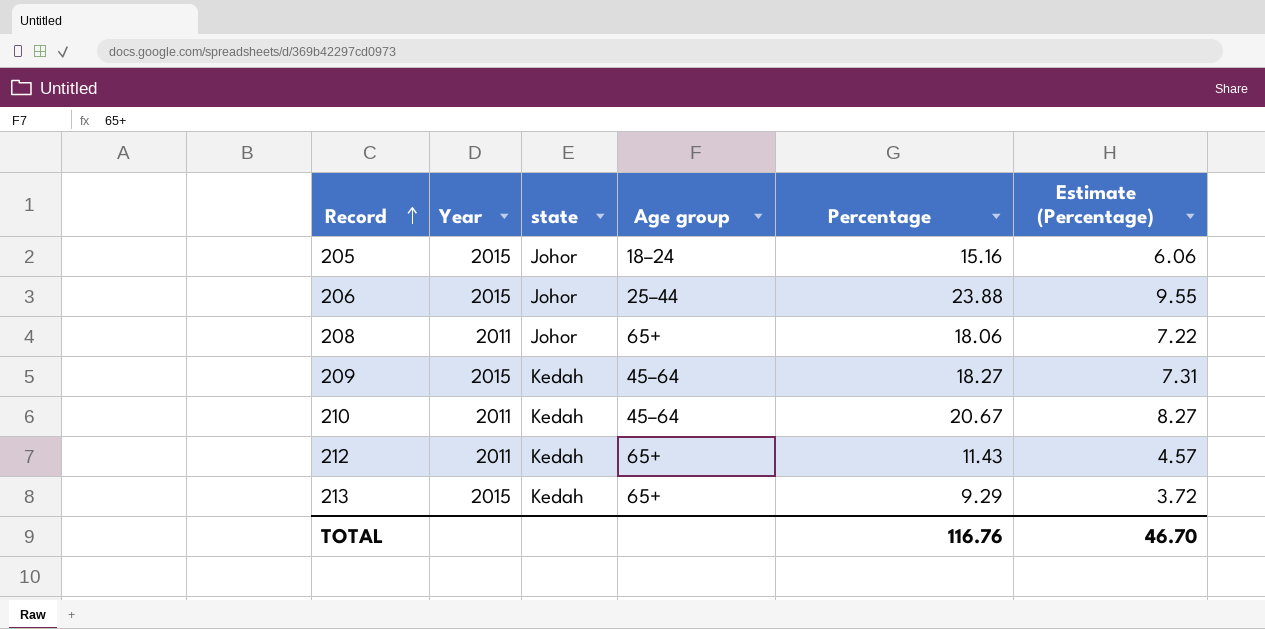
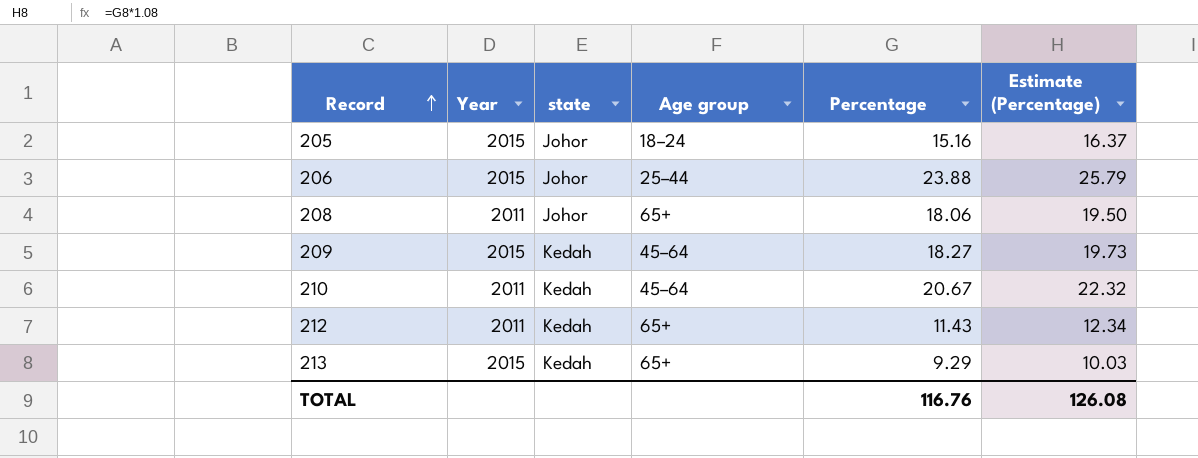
column Estimate (Percentage) | formula: [Percentage] * 0.4 -> [Percentage] * 1.08
TOTAL | Estimate (Percentage): 46.70 -> 126.08

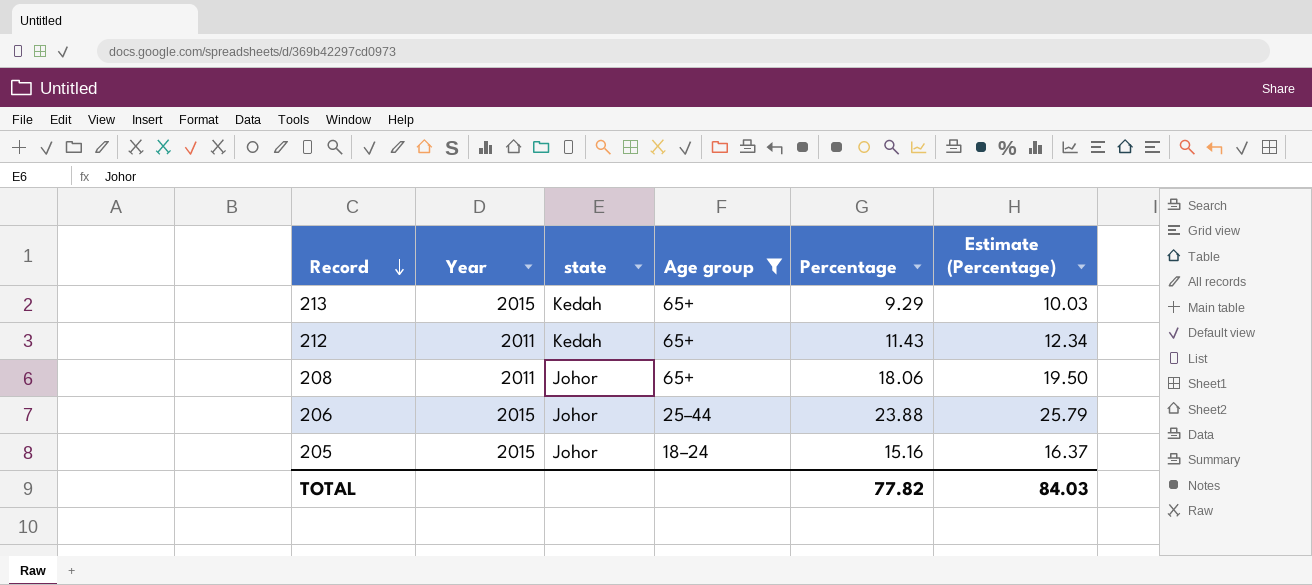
filter: none -> Age group != 45–64
row order: Record ascending -> Record descending
TOTAL | Percentage: 116.76 -> 77.82
TOTAL | Estimate (Percentage): 126.08 -> 84.03

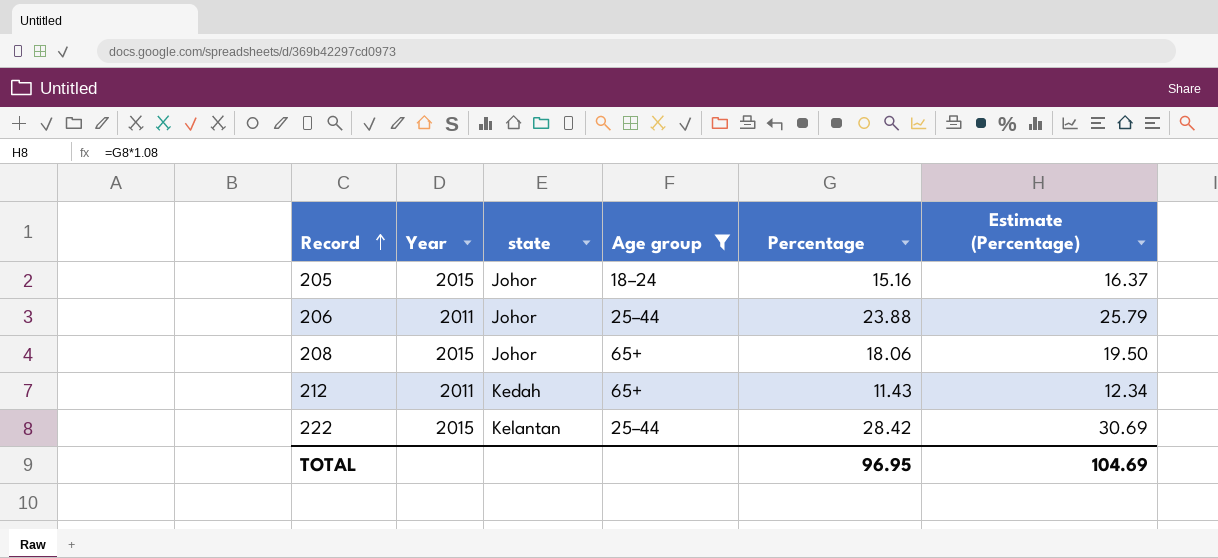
row order: Record descending -> Record ascending
row 213: 2015 | Kedah | 65+ | 9.29 | 10.03 -> none
206 | Year: 2015 -> 2011
208 | Year: 2011 -> 2015
row 222: none -> 2015 | Kelantan | 25–44 | 28.42 | 30.69
TOTAL | Percentage: 77.82 -> 96.95
TOTAL | Estimate (Percentage): 84.03 -> 104.69

